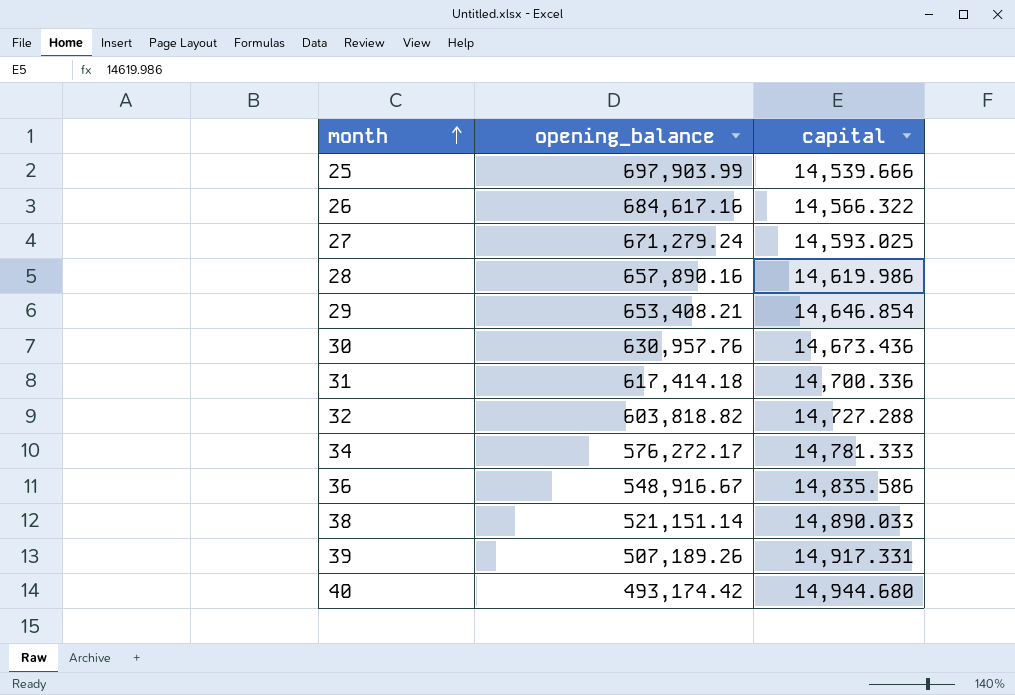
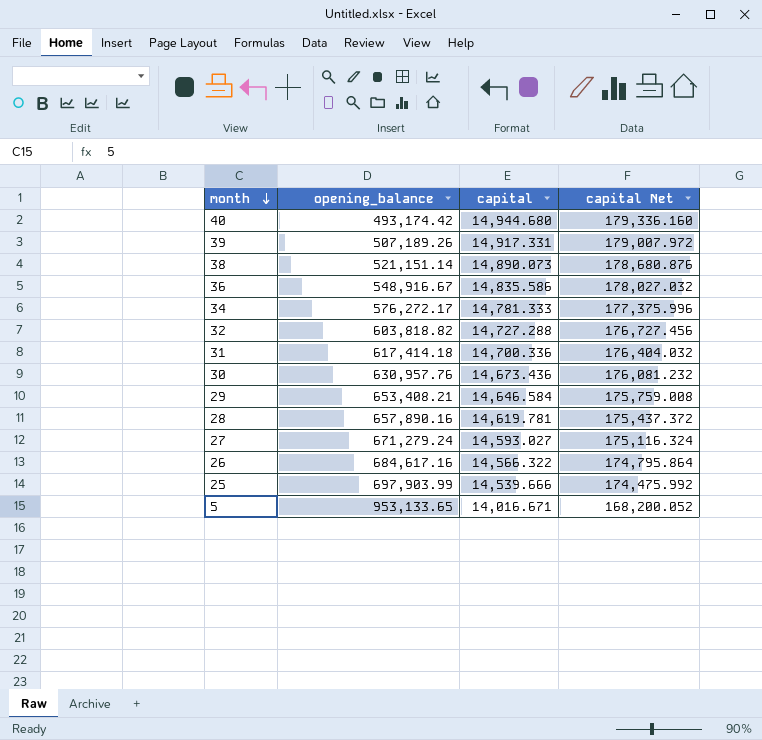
row order: month ascending -> month descending
column capital Net | formula: none -> [capital] * 12
38 | capital: 14,890.033 -> 14,890.073
29 | capital: 14,646.854 -> 14,646.584
28 | capital: 14,619.986 -> 14,619.781
27 | capital: 14,593.025 -> 14,593.027
row 5: none -> 953,133.65 | 14,016.671 | 168,200.052

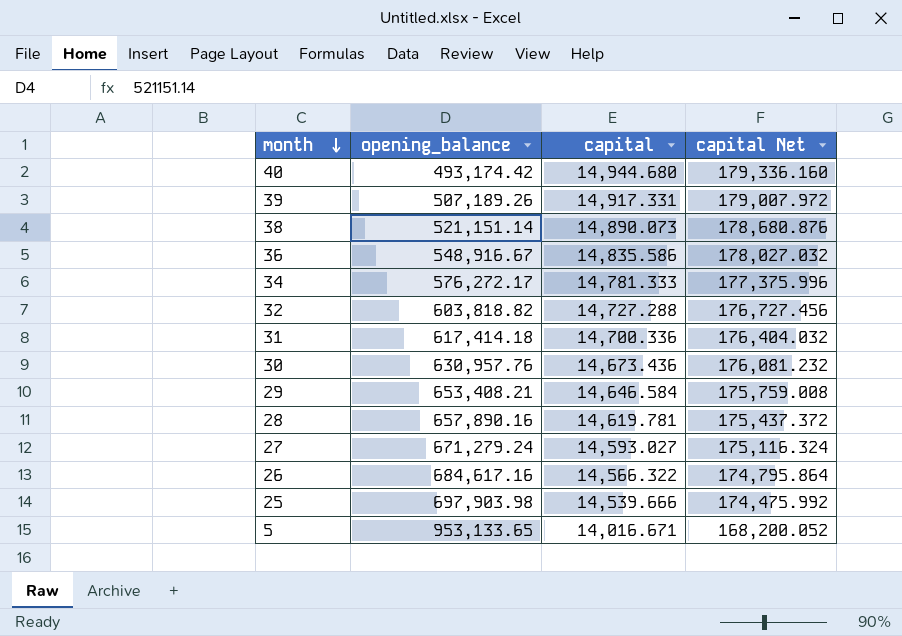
25 | opening_balance: 697,903.99 -> 697,903.98

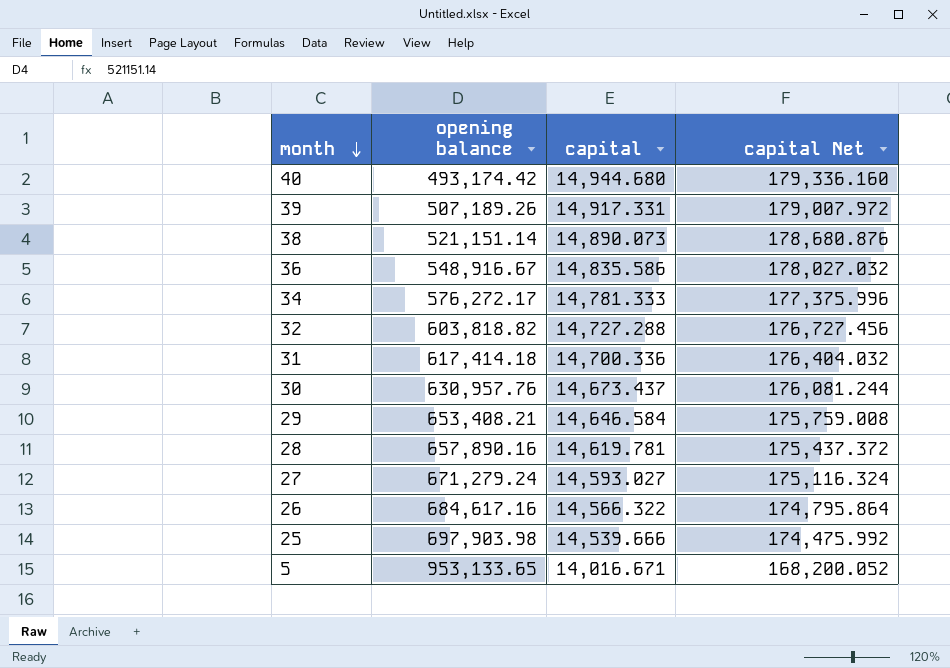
column name: opening_balance -> opening balance
30 | capital: 14,673.436 -> 14,673.437
30 | capital Net: 176,081.232 -> 176,081.244

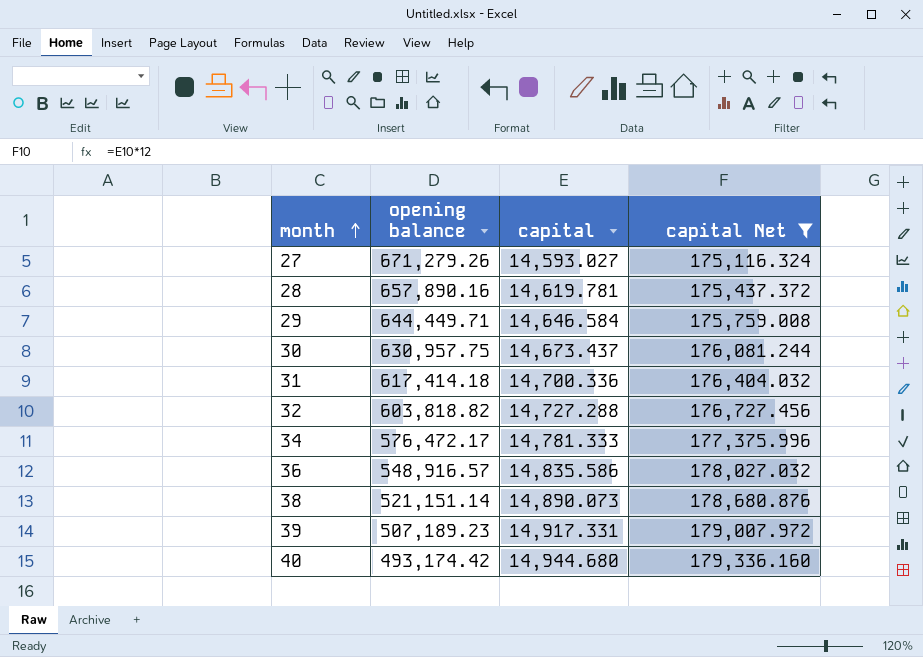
filter: none -> capital Net >= 175,116.324
row order: month descending -> month ascending
27 | opening balance: 671,279.24 -> 671,279.26
29 | opening balance: 653,408.21 -> 644,449.71
30 | opening balance: 630,957.76 -> 630,957.75
34 | opening balance: 576,272.17 -> 576,472.17
36 | opening balance: 548,916.67 -> 548,916.57
39 | opening balance: 507,189.26 -> 507,189.23

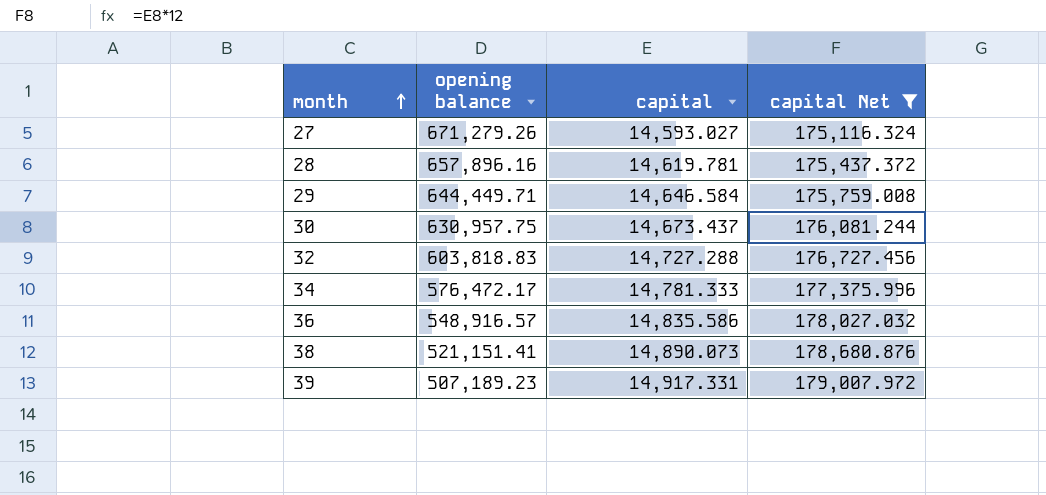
row 31: 617,414.18 | 14,700.336 | 176,404.032 -> none
row 40: 493,174.42 | 14,944.680 | 179,336.160 -> none
28 | opening balance: 657,890.16 -> 657,896.16
32 | opening balance: 603,818.82 -> 603,818.83
38 | opening balance: 521,151.14 -> 521,151.41

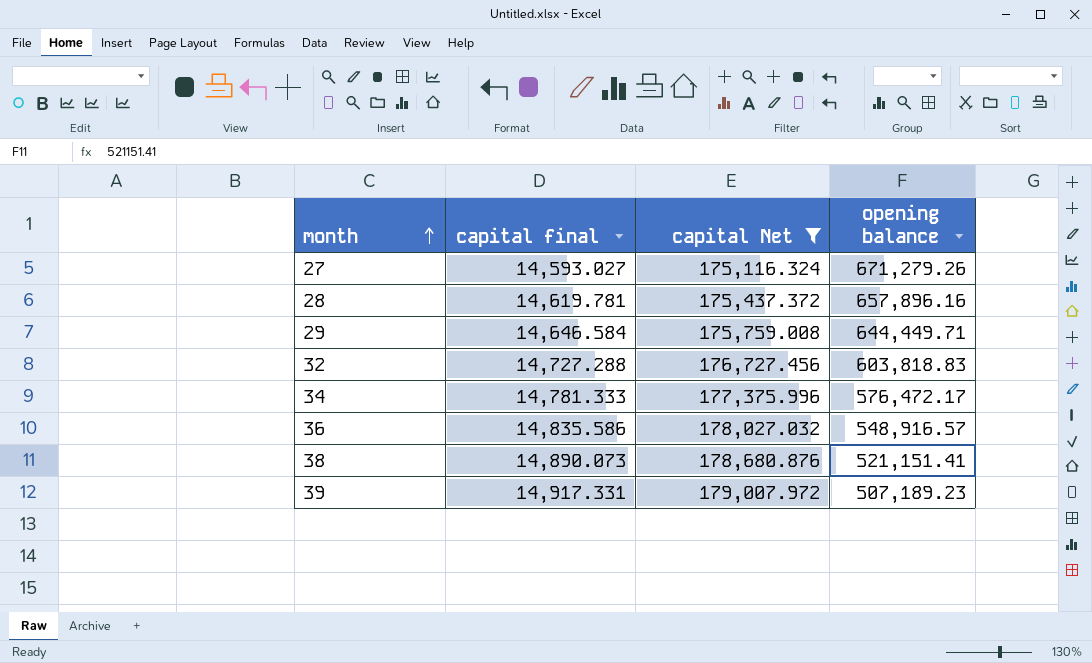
column name: capital -> capital final
column opening balance | position: 2 -> 4
row 30: 630,957.75 | 14,673.437 | 176,081.244 -> none

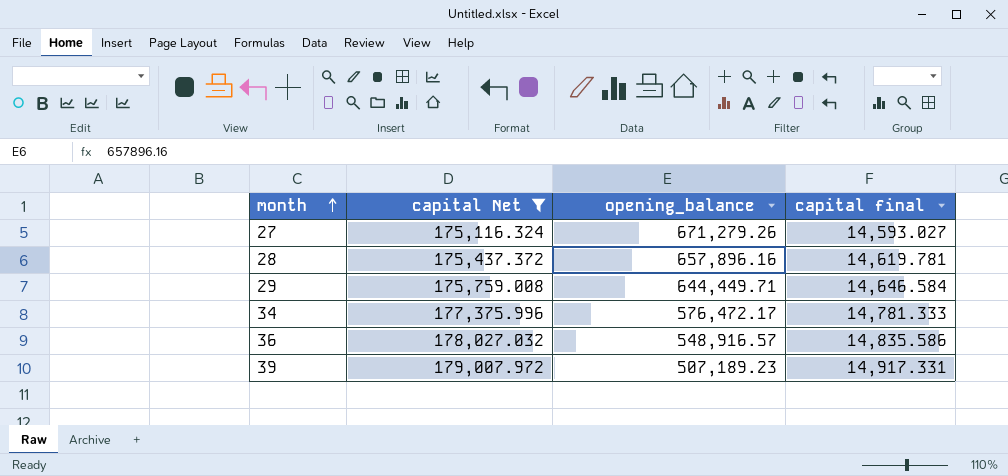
column name: opening balance -> opening_balance
column capital final | position: 2 -> 4
row 32: 14,727.288 | 176,727.456 | 603,818.83 -> none
row 38: 14,890.073 | 178,680.876 | 521,151.41 -> none

